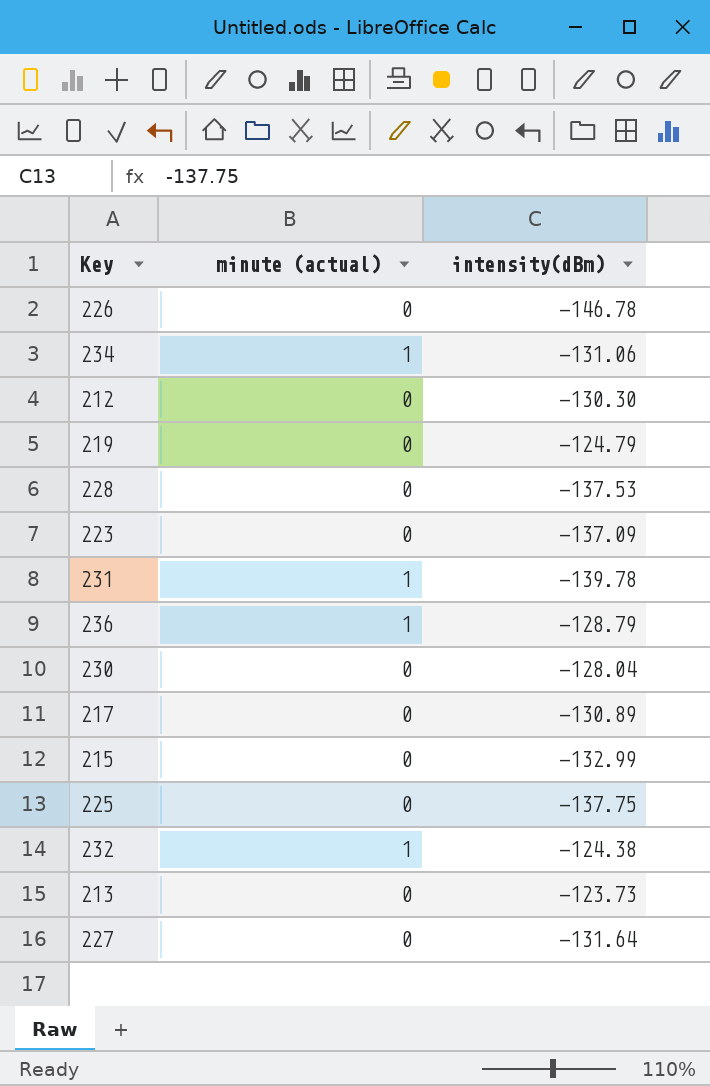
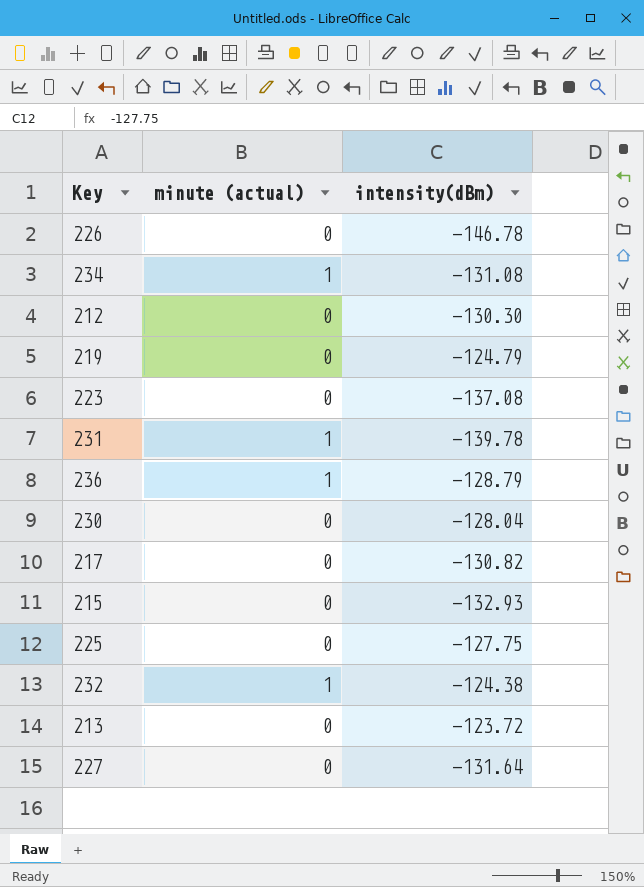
row 228: 0 | -137.53 -> none
234 | intensity(dBm): -131.06 -> -131.08
223 | intensity(dBm): -137.09 -> -137.08
217 | intensity(dBm): -130.89 -> -130.82
215 | intensity(dBm): -132.99 -> -132.93
225 | intensity(dBm): -137.75 -> -127.75
213 | intensity(dBm): -123.73 -> -123.72

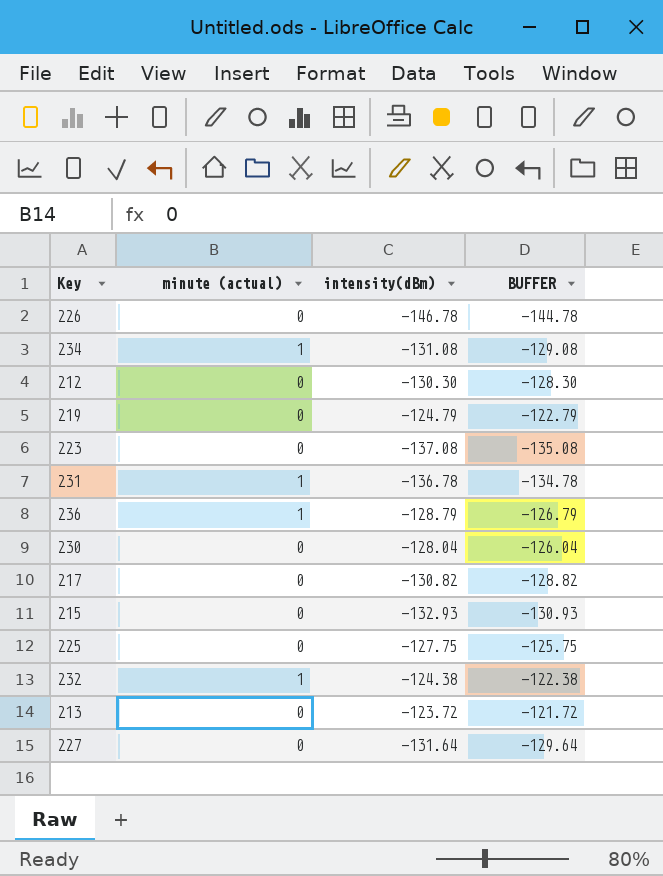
column BUFFER | formula: none -> [intensity(dBm)] + 2
231 | intensity(dBm): -139.78 -> -136.78

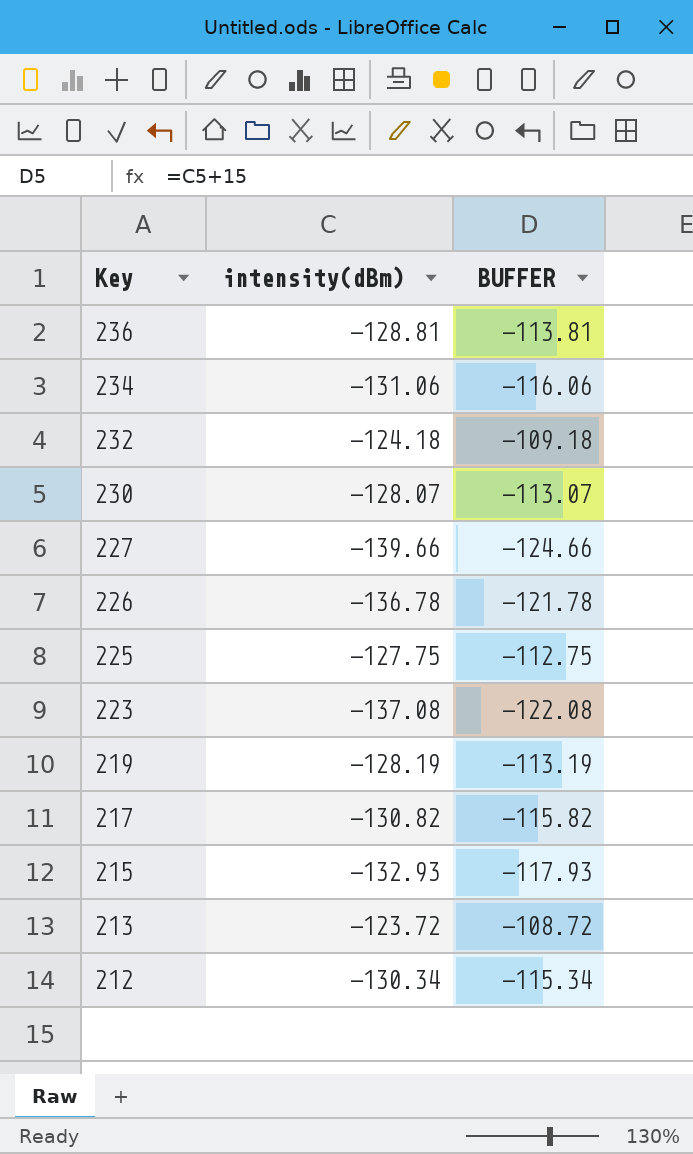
row order: none -> Key descending
column minute (actual) | position: 2 -> none
column BUFFER | formula: [intensity(dBm)] + 2 -> [intensity(dBm)] + 15
row 231: 1 | -136.78 | -134.78 -> none
236 | intensity(dBm): -128.79 -> -128.81
234 | intensity(dBm): -131.08 -> -131.06
232 | intensity(dBm): -124.38 -> -124.18
230 | intensity(dBm): -128.04 -> -128.07
227 | intensity(dBm): -131.64 -> -139.66
226 | intensity(dBm): -146.78 -> -136.78
219 | intensity(dBm): -124.79 -> -128.19
212 | intensity(dBm): -130.30 -> -130.34

